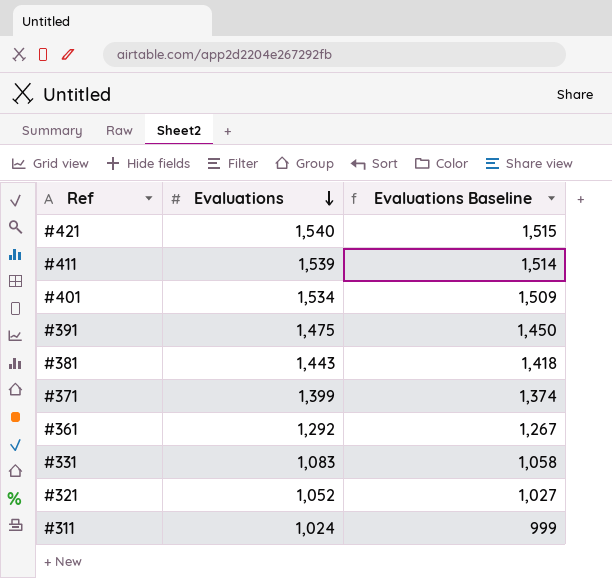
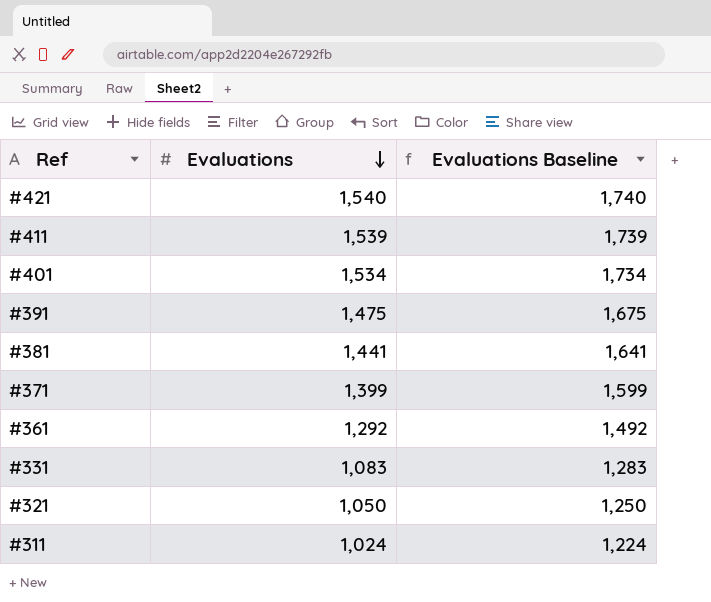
column Evaluations Baseline | formula: [Evaluations] - 25 -> [Evaluations] + 200
#381 | Evaluations: 1,443 -> 1,441
#321 | Evaluations: 1,052 -> 1,050

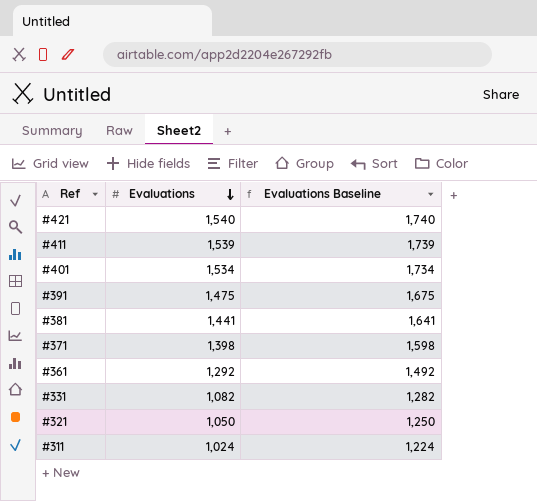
#371 | Evaluations: 1,399 -> 1,398
#371 | Evaluations Baseline: 1,599 -> 1,598
#331 | Evaluations: 1,083 -> 1,082
#331 | Evaluations Baseline: 1,283 -> 1,282

